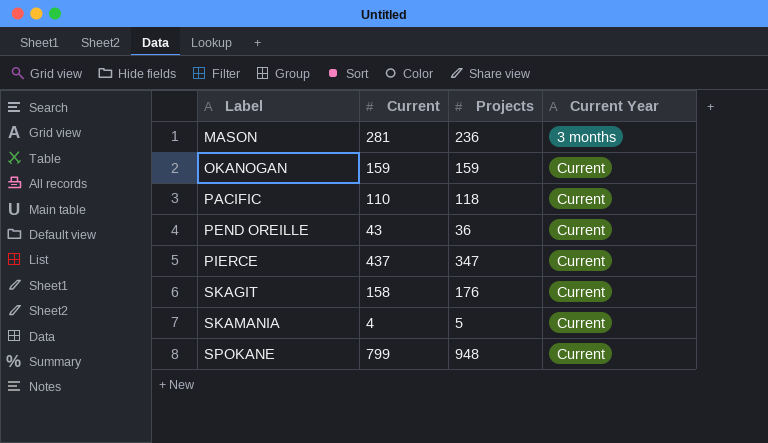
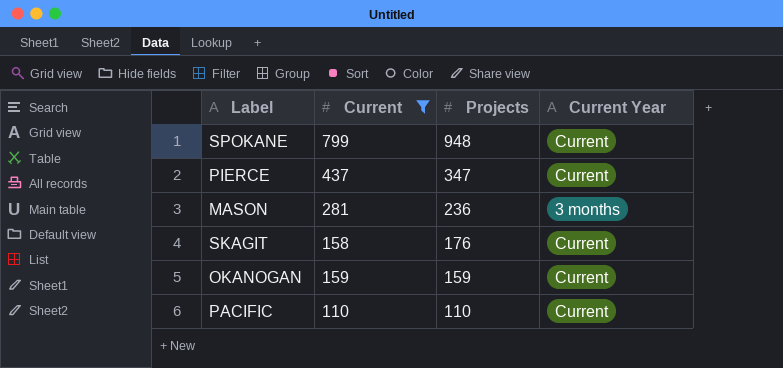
filter: none -> Current >= 110
row order: Label ascending -> Projects descending
PACIFIC | Projects: 118 -> 110

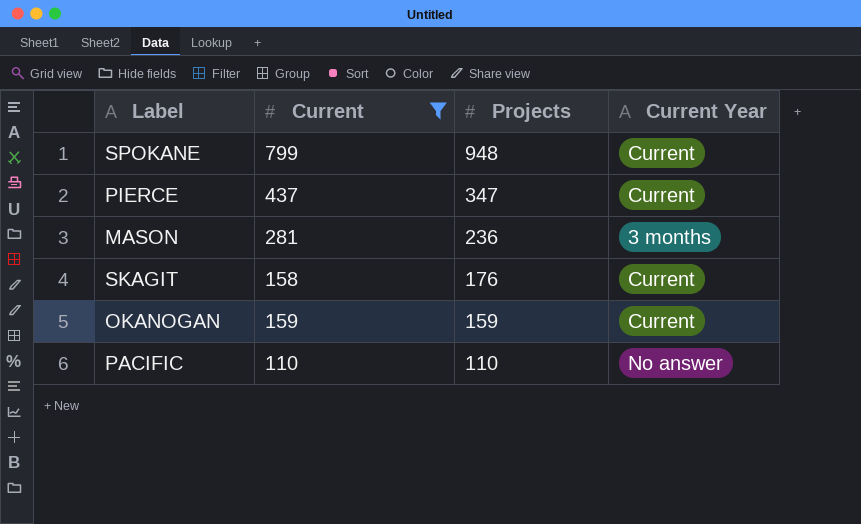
PACIFIC | Current Year: Current -> No answer

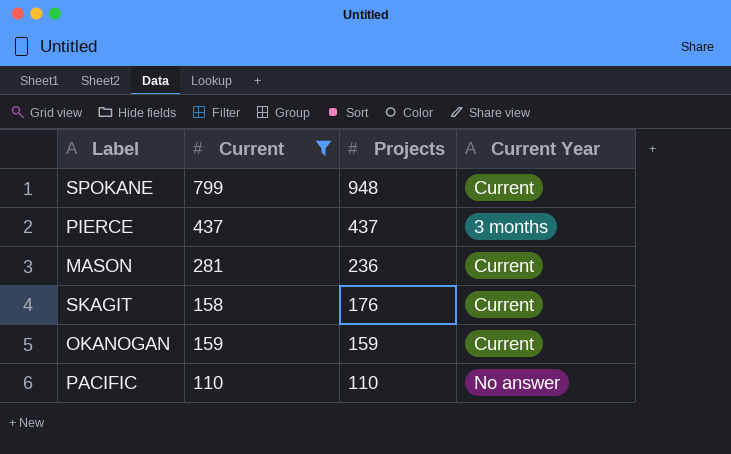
PIERCE | Projects: 347 -> 437
PIERCE | Current Year: Current -> 3 months
MASON | Current Year: 3 months -> Current

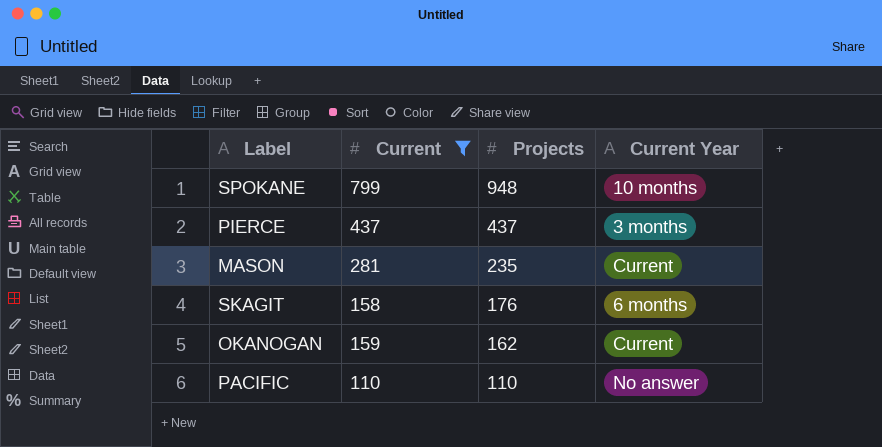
SPOKANE | Current Year: Current -> 10 months
MASON | Projects: 236 -> 235
SKAGIT | Current Year: Current -> 6 months
OKANOGAN | Projects: 159 -> 162

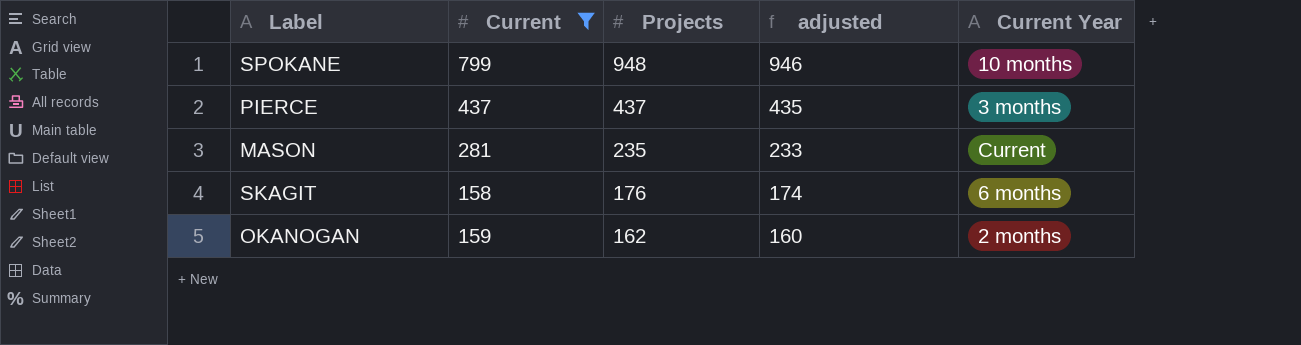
column adjusted | formula: none -> [Projects] - 2
row PACIFIC: 110 | 110 | No answer -> none
OKANOGAN | Current Year: Current -> 2 months

